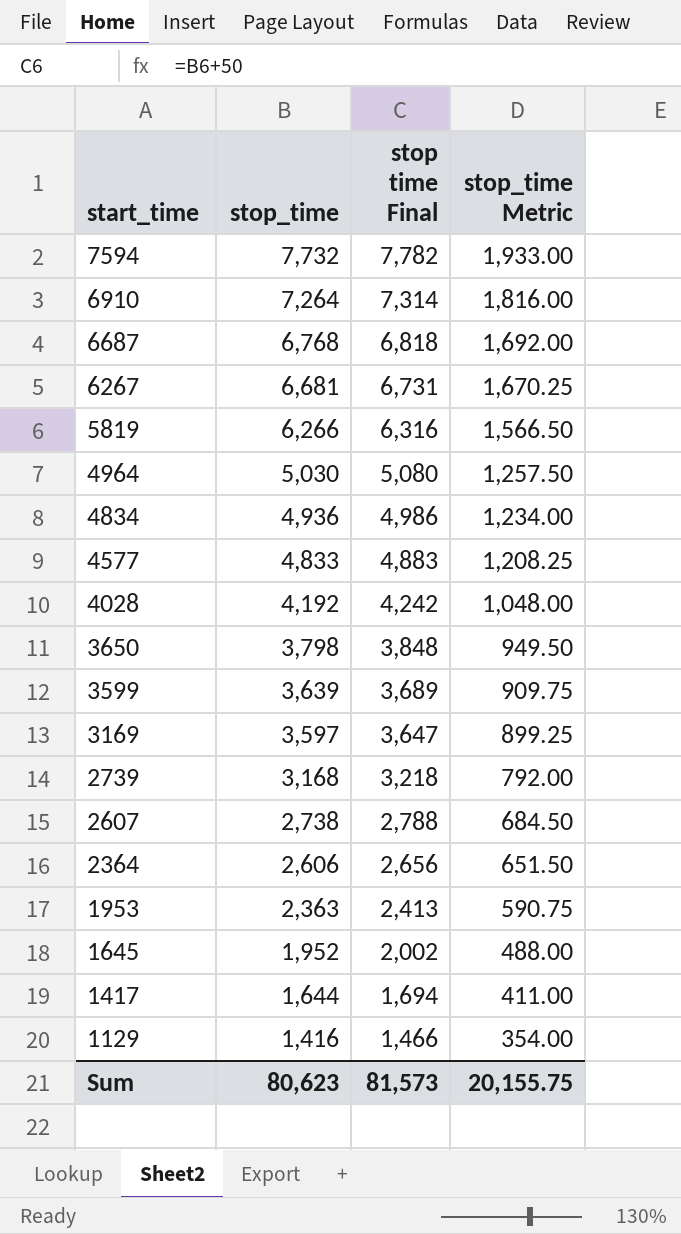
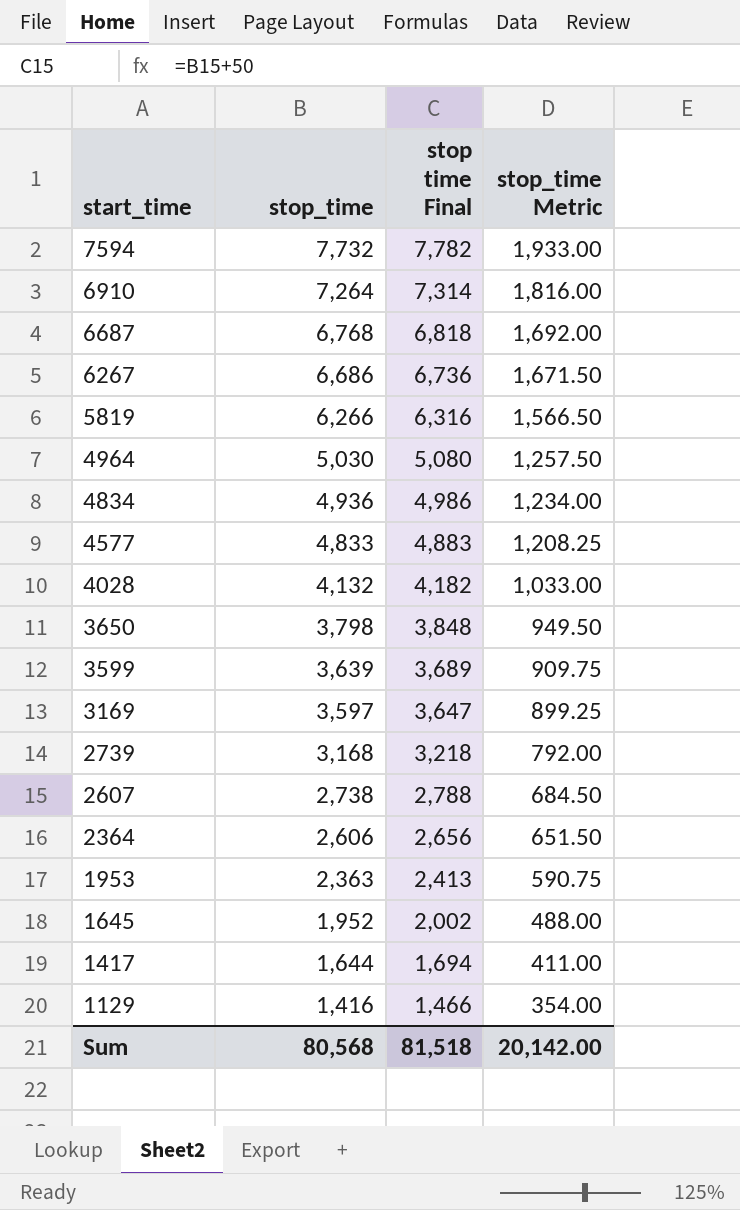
6267 | stop_time: 6,681 -> 6,686
6267 | stop time Final: 6,731 -> 6,736
6267 | stop_time Metric: 1,670.25 -> 1,671.50
4028 | stop_time: 4,192 -> 4,132
4028 | stop time Final: 4,242 -> 4,182
4028 | stop_time Metric: 1,048.00 -> 1,033.00
Sum | stop_time: 80,623 -> 80,568
Sum | stop time Final: 81,573 -> 81,518
Sum | stop_time Metric: 20,155.75 -> 20,142.00

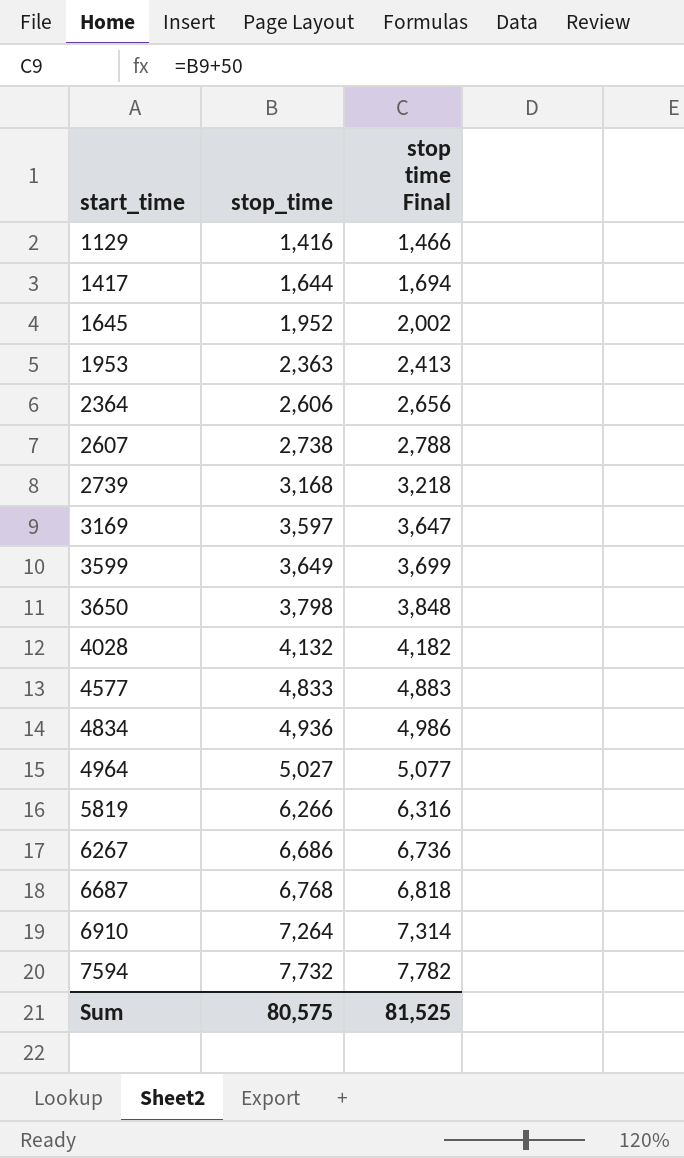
row order: start_time descending -> start_time ascending
column stop_time Metric | formula: [stop_time] * 0.25 -> none
3599 | stop_time: 3,639 -> 3,649
3599 | stop time Final: 3,689 -> 3,699
4964 | stop_time: 5,030 -> 5,027
4964 | stop time Final: 5,080 -> 5,077
Sum | stop_time: 80,568 -> 80,575
Sum | stop time Final: 81,518 -> 81,525

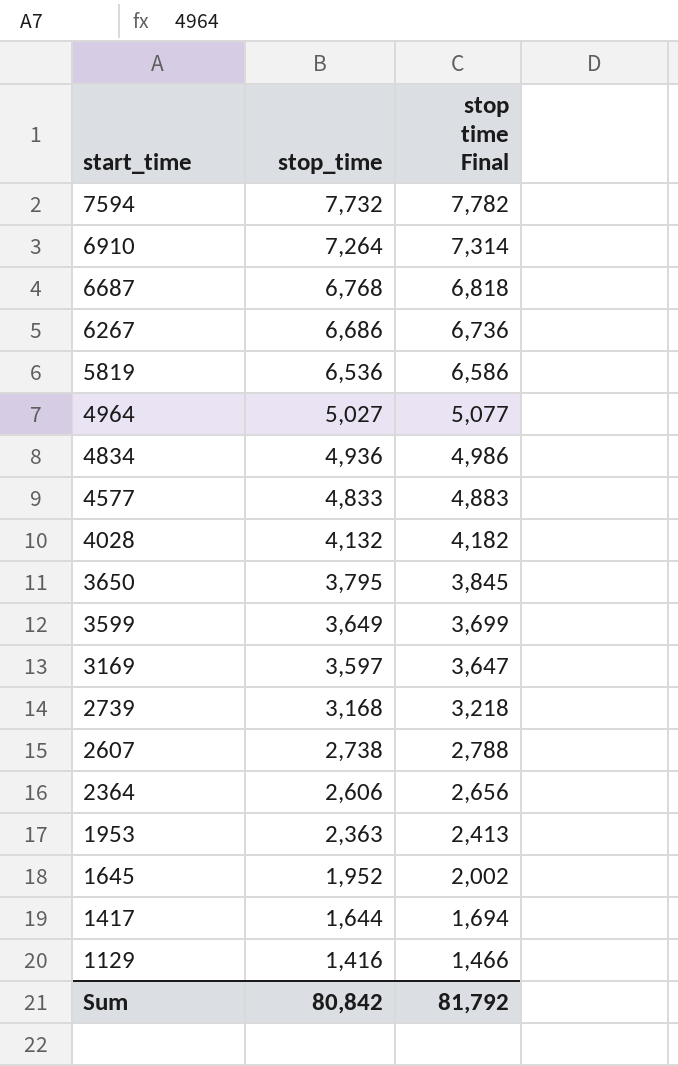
row order: start_time ascending -> start_time descending
5819 | stop_time: 6,266 -> 6,536
5819 | stop time Final: 6,316 -> 6,586
3650 | stop_time: 3,798 -> 3,795
3650 | stop time Final: 3,848 -> 3,845
Sum | stop_time: 80,575 -> 80,842
Sum | stop time Final: 81,525 -> 81,792

